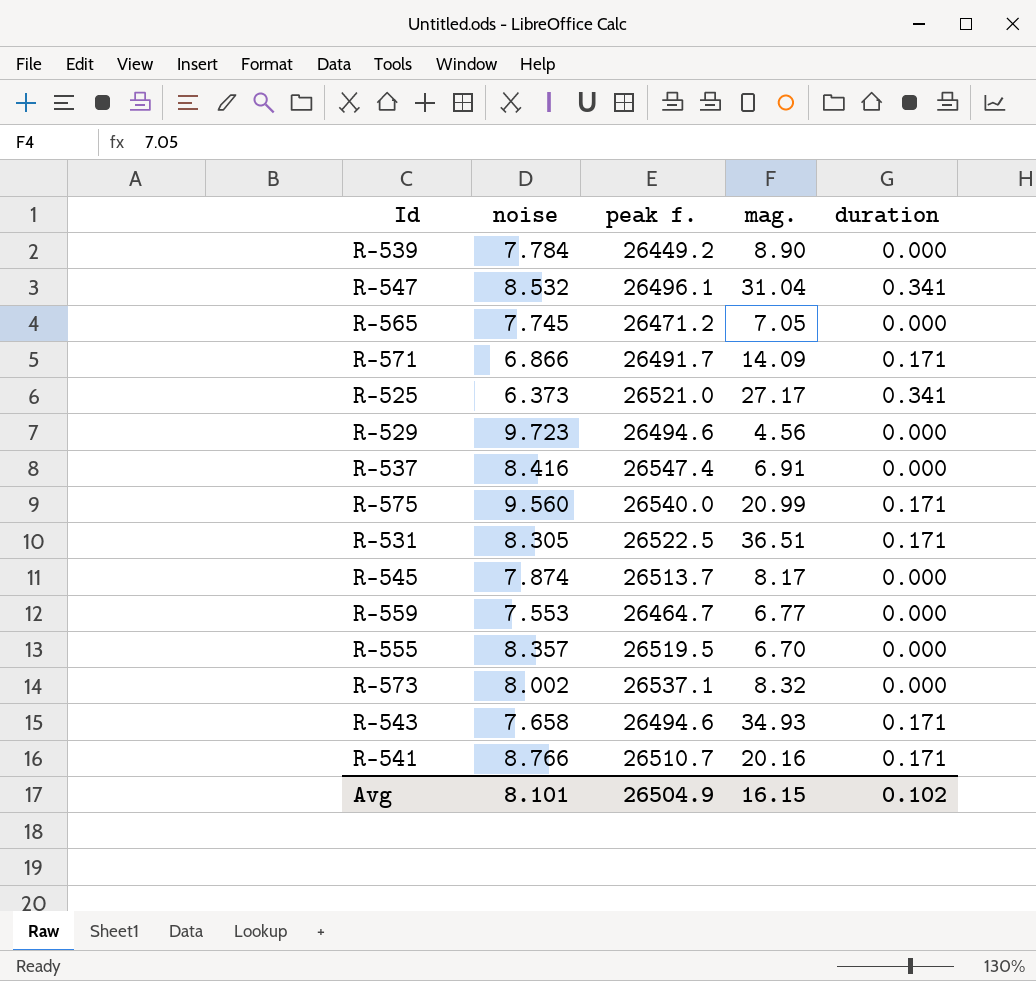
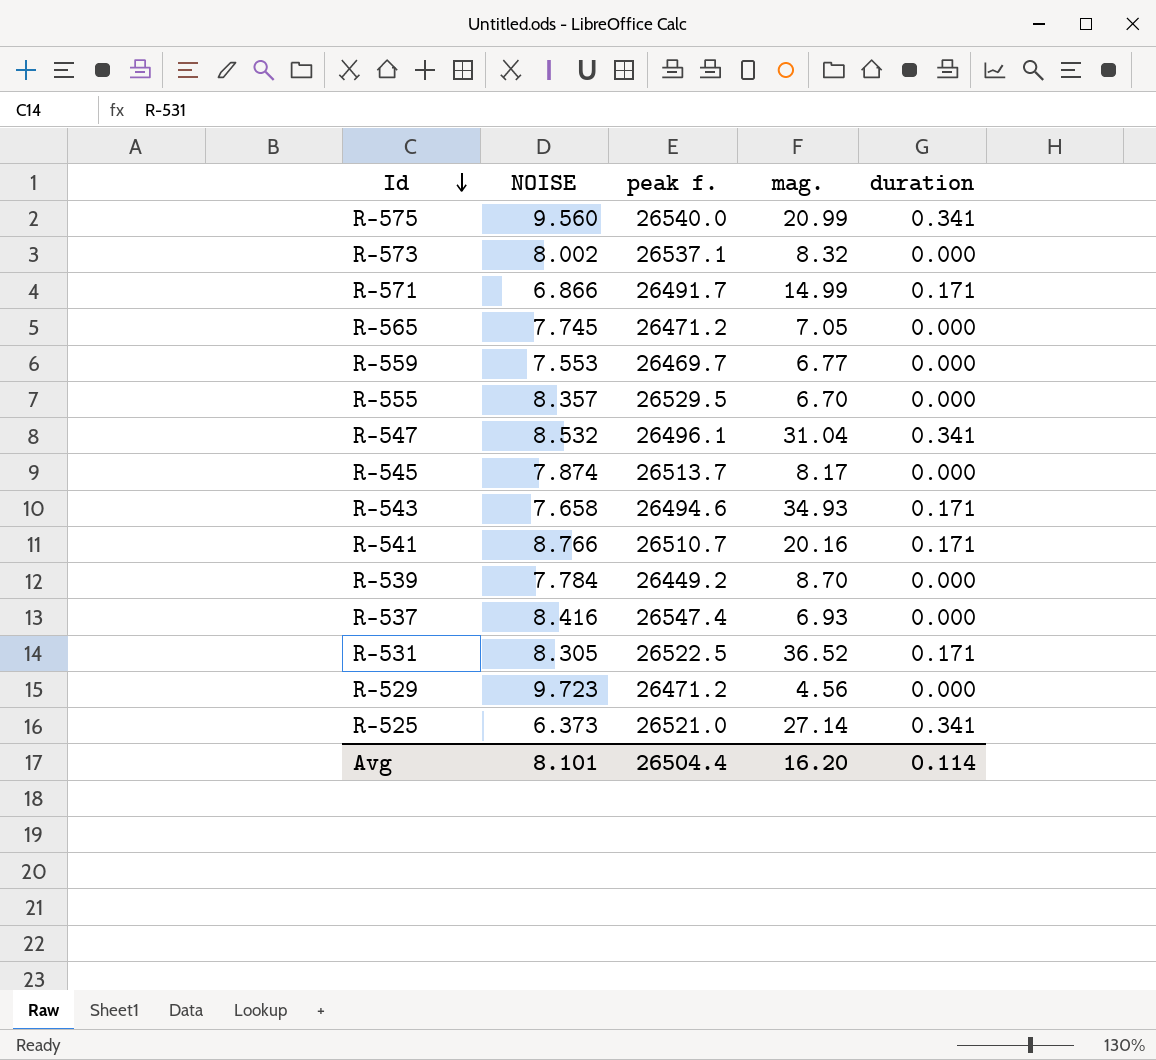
row order: none -> Id descending
column name: noise -> NOISE
R-575 | duration: 0.171 -> 0.341
R-571 | mag.: 14.09 -> 14.99
R-559 | peak f.: 26464.7 -> 26469.7
R-555 | peak f.: 26519.5 -> 26529.5
R-539 | mag.: 8.90 -> 8.70
R-537 | mag.: 6.91 -> 6.93
R-531 | mag.: 36.51 -> 36.52
R-529 | peak f.: 26494.6 -> 26471.2
R-525 | mag.: 27.17 -> 27.14
Avg | peak f.: 26504.9 -> 26504.4
Avg | mag.: 16.15 -> 16.20
Avg | duration: 0.102 -> 0.114

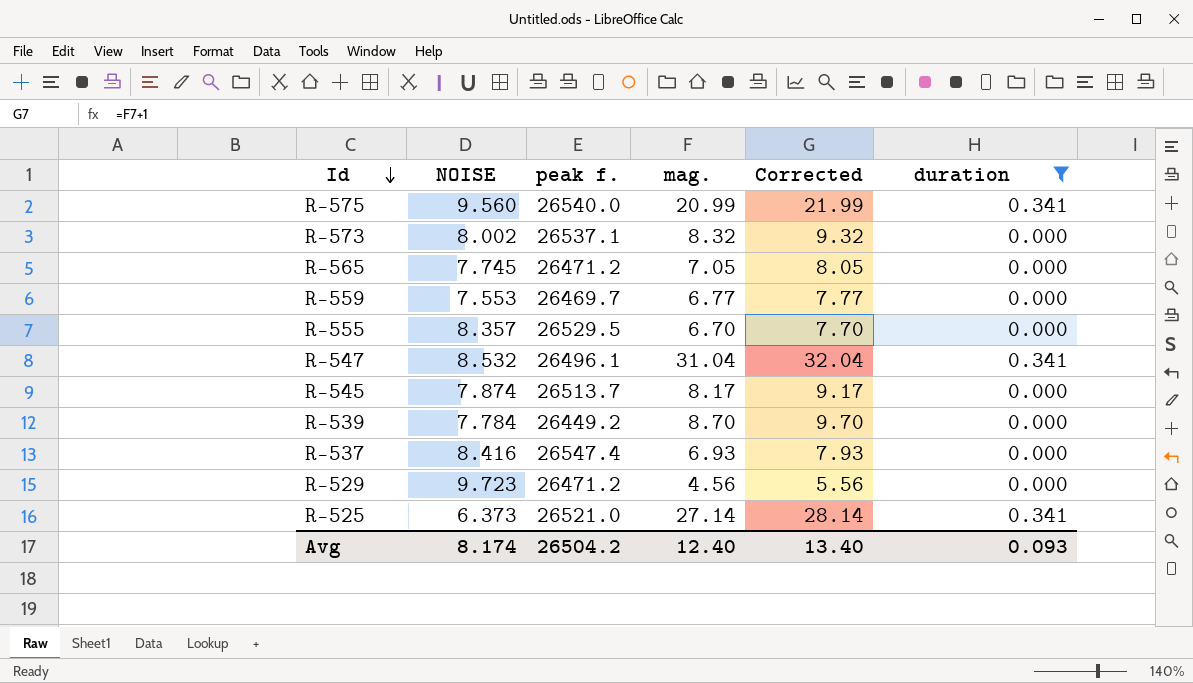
filter: none -> duration != 0.171
column Corrected | formula: none -> [mag.] + 1
Avg | NOISE: 8.101 -> 8.174
Avg | peak f.: 26504.4 -> 26504.2
Avg | mag.: 16.20 -> 12.40
Avg | duration: 0.114 -> 0.093

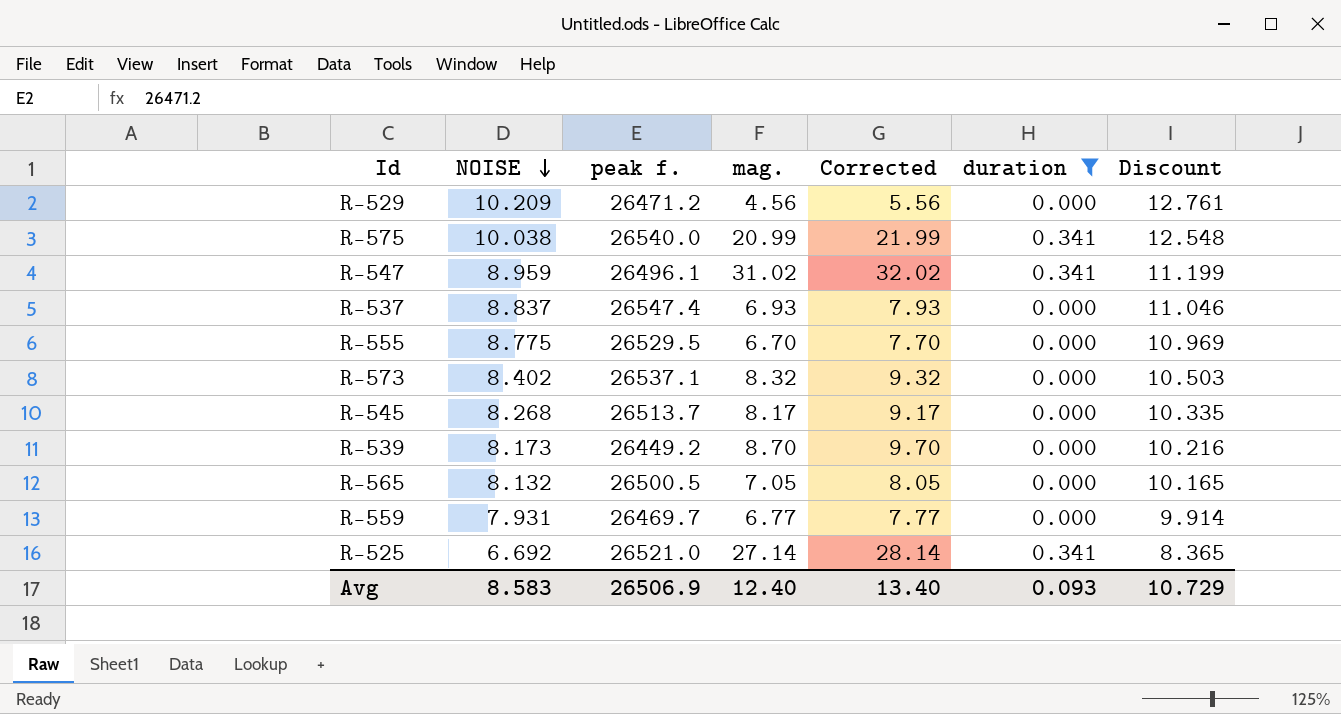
row order: Id descending -> NOISE descending
column Discount | formula: none -> [NOISE] * 1.25
R-529 | NOISE: 9.723 -> 10.209
R-575 | NOISE: 9.560 -> 10.038
R-547 | NOISE: 8.532 -> 8.959
R-547 | mag.: 31.04 -> 31.02
R-547 | Corrected: 32.04 -> 32.02
R-537 | NOISE: 8.416 -> 8.837
R-555 | NOISE: 8.357 -> 8.775
R-573 | NOISE: 8.002 -> 8.402
R-545 | NOISE: 7.874 -> 8.268
R-539 | NOISE: 7.784 -> 8.173
R-565 | NOISE: 7.745 -> 8.132
R-565 | peak f.: 26471.2 -> 26500.5
R-559 | NOISE: 7.553 -> 7.931
R-525 | NOISE: 6.373 -> 6.692
Avg | NOISE: 8.174 -> 8.583
Avg | peak f.: 26504.2 -> 26506.9

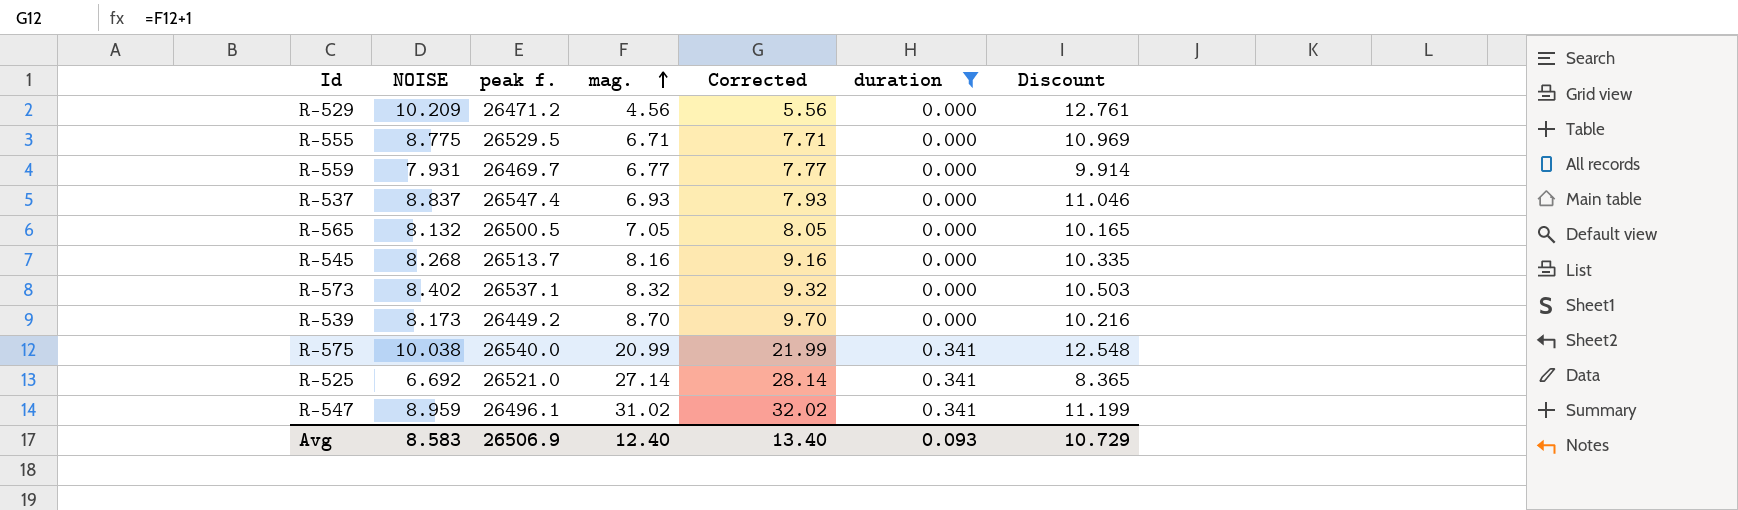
row order: NOISE descending -> mag. ascending
R-555 | mag.: 6.70 -> 6.71
R-555 | Corrected: 7.70 -> 7.71
R-545 | mag.: 8.17 -> 8.16
R-545 | Corrected: 9.17 -> 9.16

